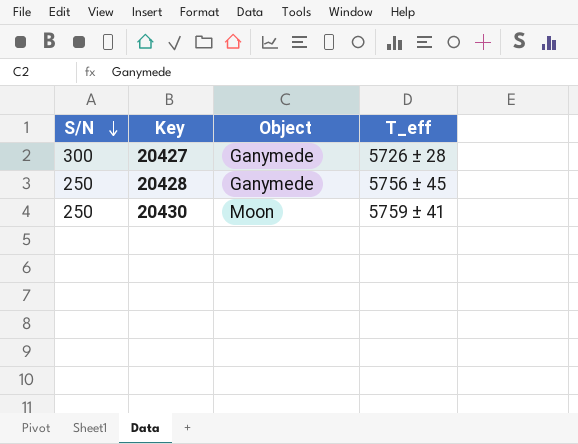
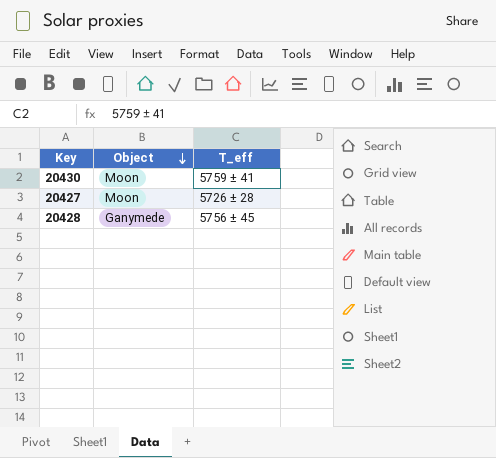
row order: S/N descending -> Object descending
column S/N | position: 1 -> none
20427 | Object: Ganymede -> Moon

